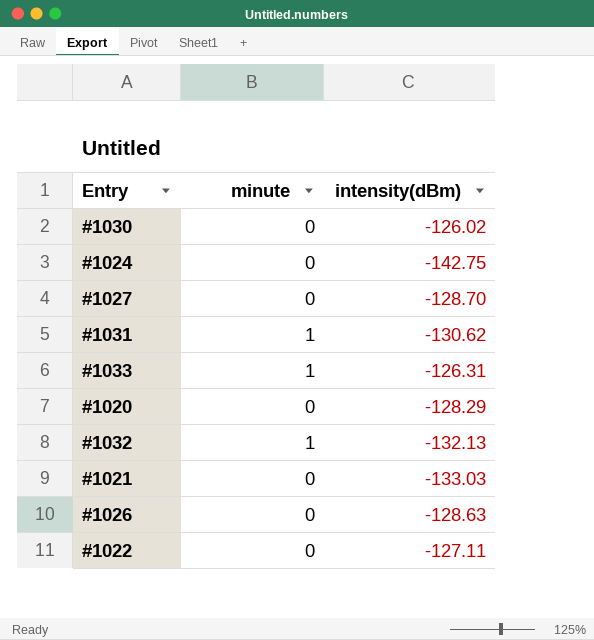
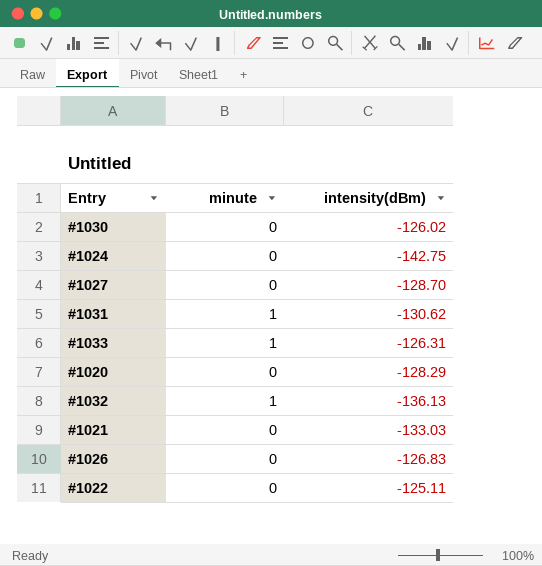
#1032 | intensity(dBm): -132.13 -> -136.13
#1026 | intensity(dBm): -128.63 -> -126.83
#1022 | intensity(dBm): -127.11 -> -125.11

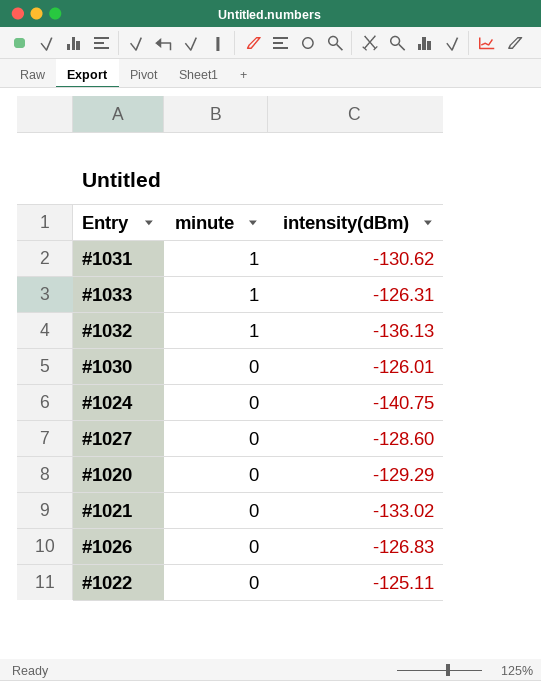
row order: none -> minute descending
#1030 | intensity(dBm): -126.02 -> -126.01
#1024 | intensity(dBm): -142.75 -> -140.75
#1027 | intensity(dBm): -128.70 -> -128.60
#1020 | intensity(dBm): -128.29 -> -129.29
#1021 | intensity(dBm): -133.03 -> -133.02

